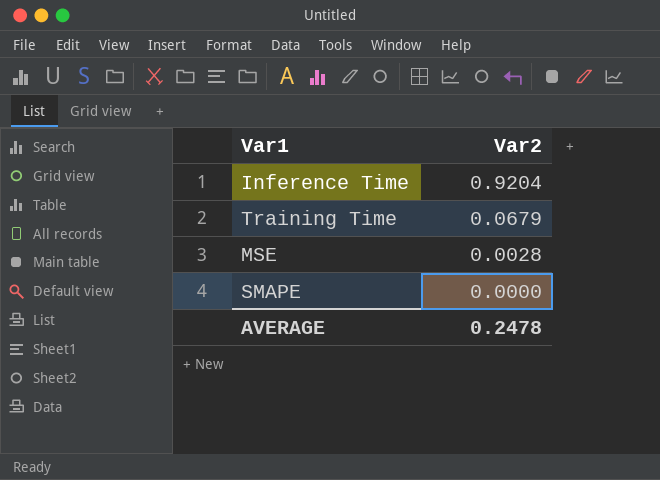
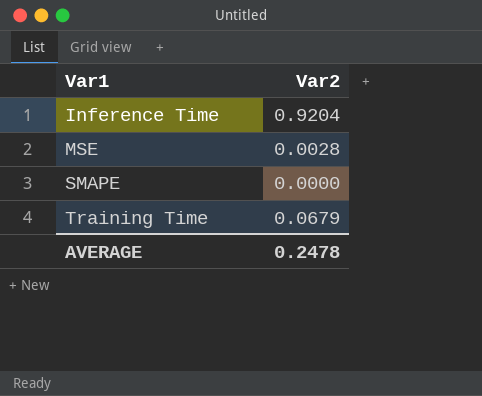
row order: Var2 descending -> Var1 ascending

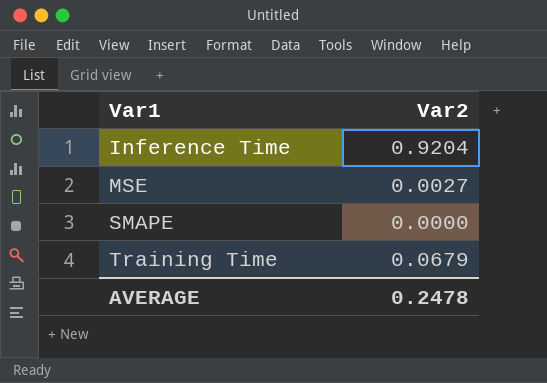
MSE | Var2: 0.0028 -> 0.0027

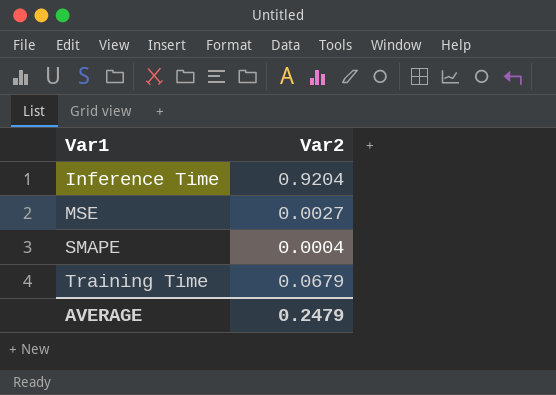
SMAPE | Var2: 0.0000 -> 0.0004
AVERAGE | Var2: 0.2478 -> 0.2479

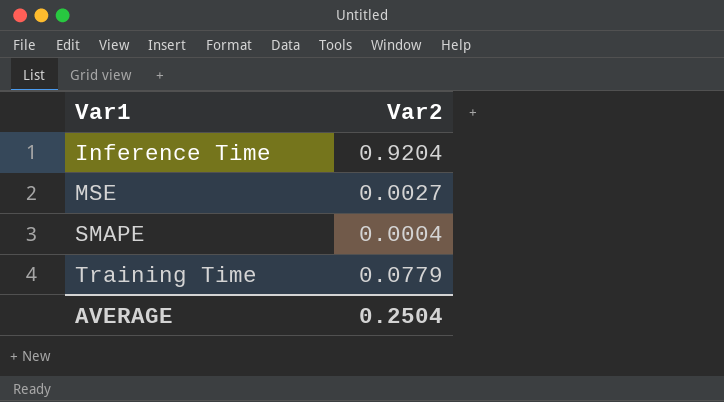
Training Time | Var2: 0.0679 -> 0.0779
AVERAGE | Var2: 0.2479 -> 0.2504

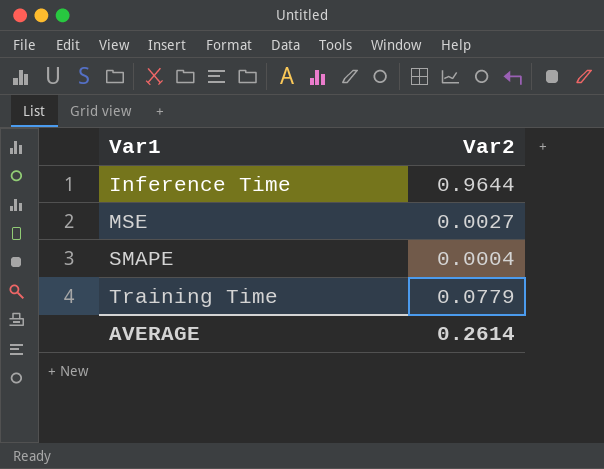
Inference Time | Var2: 0.9204 -> 0.9644
AVERAGE | Var2: 0.2504 -> 0.2614

